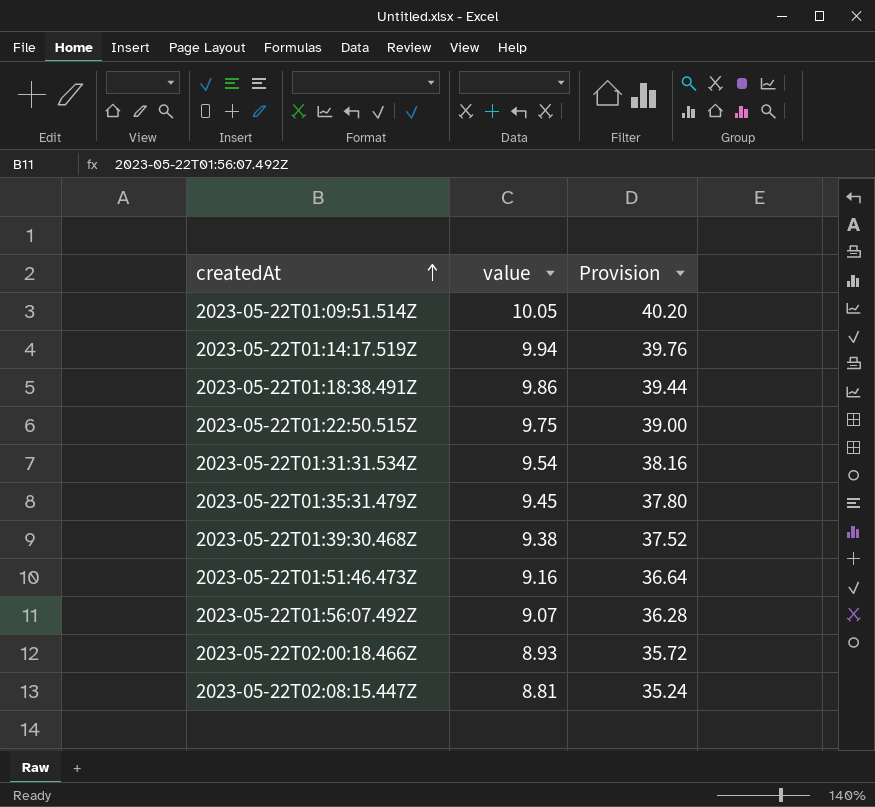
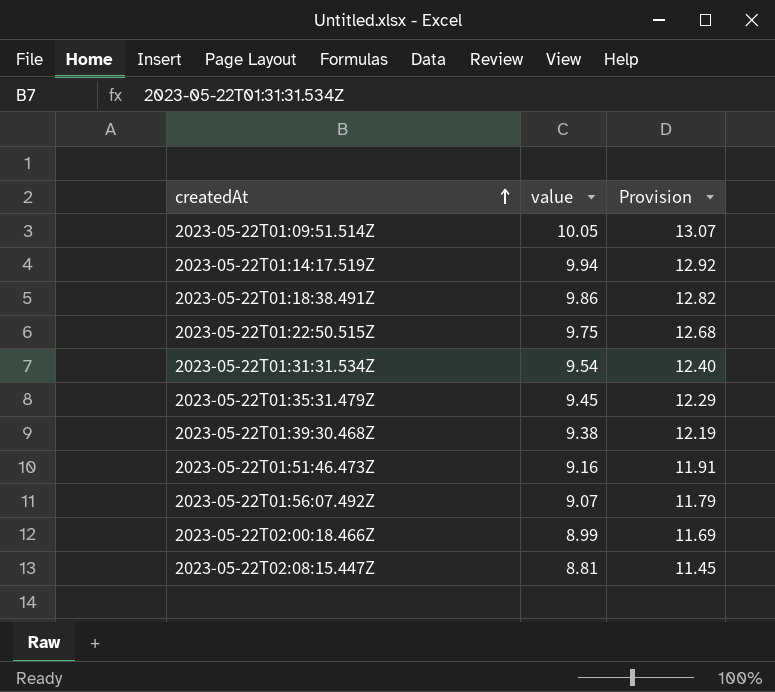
column Provision | formula: [value] * 4 -> [value] * 1.3
2023-05-22T02:00:18.466Z | value: 8.93 -> 8.99

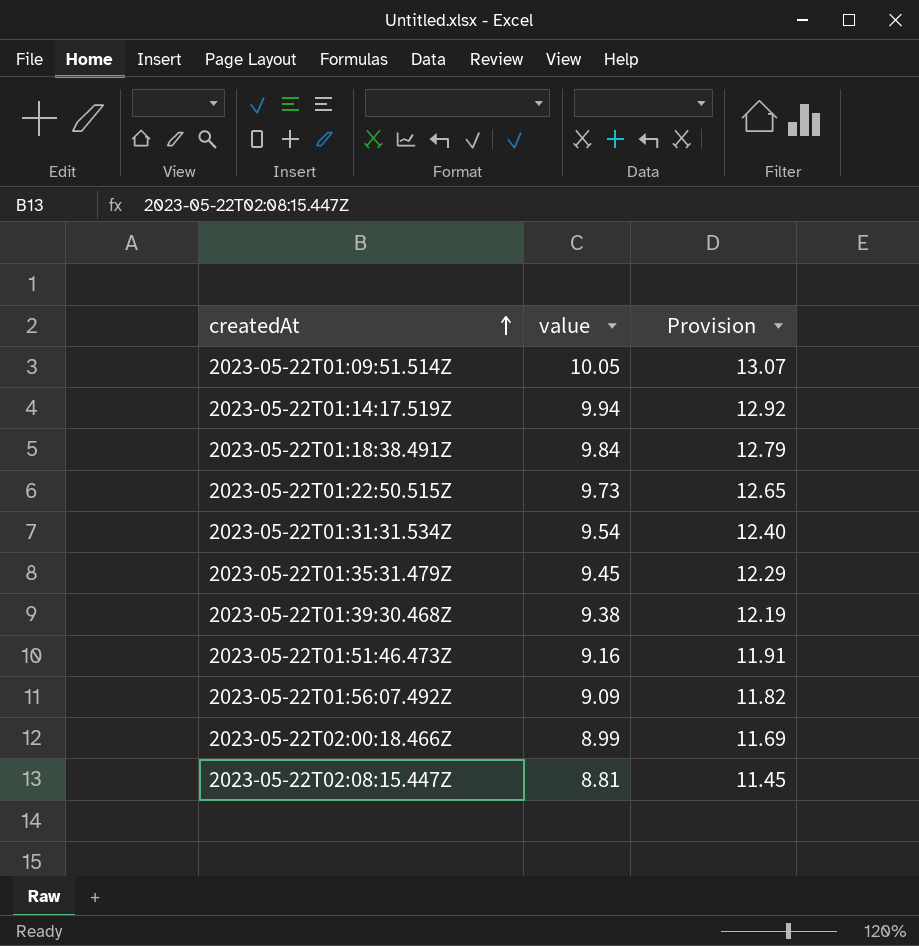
2023-05-22T01:18:38.491Z | value: 9.86 -> 9.84
2023-05-22T01:18:38.491Z | Provision: 12.82 -> 12.79
2023-05-22T01:22:50.515Z | value: 9.75 -> 9.73
2023-05-22T01:22:50.515Z | Provision: 12.68 -> 12.65
2023-05-22T01:56:07.492Z | value: 9.07 -> 9.09
2023-05-22T01:56:07.492Z | Provision: 11.79 -> 11.82

